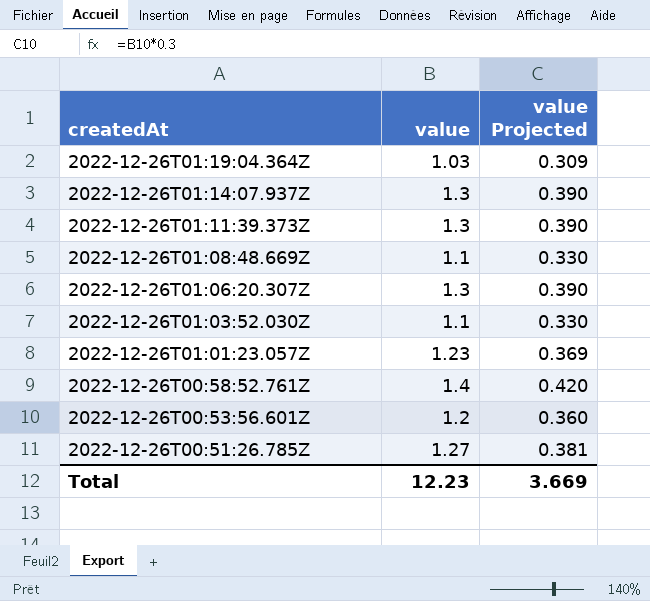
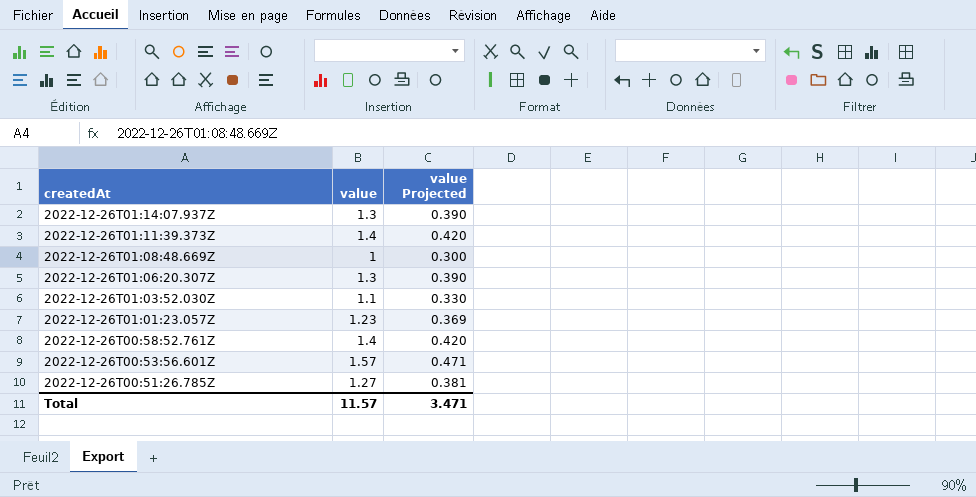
row 2022-12-26T01:19:04.364Z: 1.03 | 0.309 -> none
2022-12-26T01:11:39.373Z | value: 1.3 -> 1.4
2022-12-26T01:11:39.373Z | value Projected: 0.390 -> 0.420
2022-12-26T01:08:48.669Z | value: 1.1 -> 1
2022-12-26T01:08:48.669Z | value Projected: 0.330 -> 0.300
2022-12-26T00:53:56.601Z | value: 1.2 -> 1.57
2022-12-26T00:53:56.601Z | value Projected: 0.360 -> 0.471
Total | value: 12.23 -> 11.57
Total | value Projected: 3.669 -> 3.471

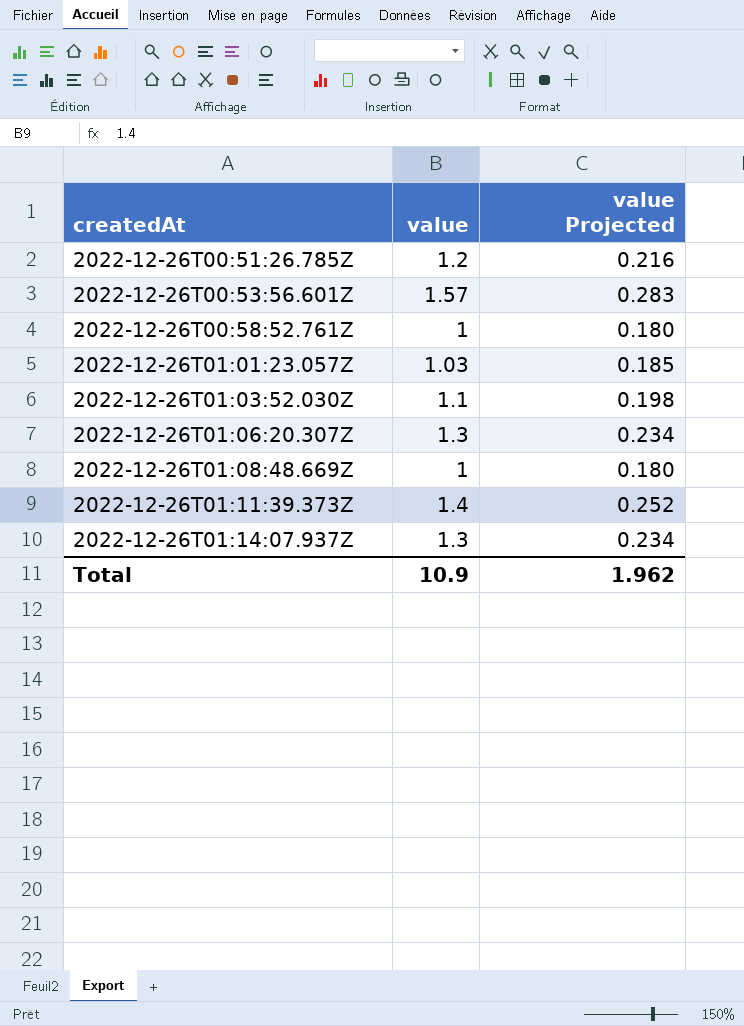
row order: createdAt descending -> createdAt ascending
column value Projected | formula: [value] * 0.3 -> [value] * 0.18
2022-12-26T00:51:26.785Z | value: 1.27 -> 1.2
2022-12-26T00:58:52.761Z | value: 1.4 -> 1
2022-12-26T01:01:23.057Z | value: 1.23 -> 1.03
Total | value: 11.57 -> 10.9
Total | value Projected: 3.471 -> 1.962

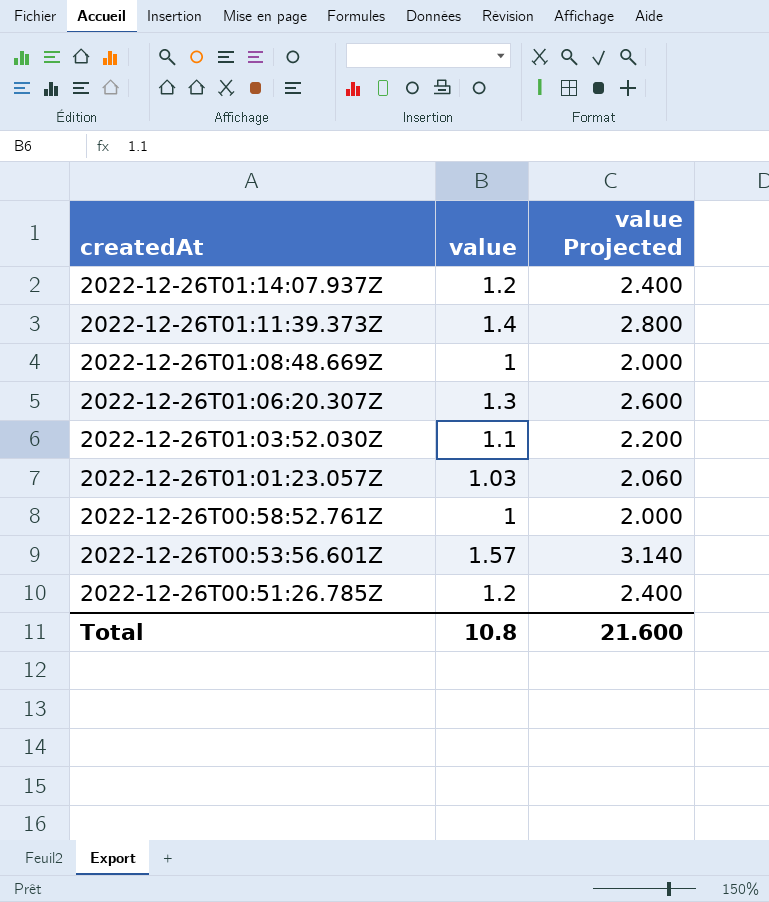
row order: createdAt ascending -> createdAt descending
column value Projected | formula: [value] * 0.18 -> [value] * 2
2022-12-26T01:14:07.937Z | value: 1.3 -> 1.2
Total | value: 10.9 -> 10.8
Total | value Projected: 1.962 -> 21.600

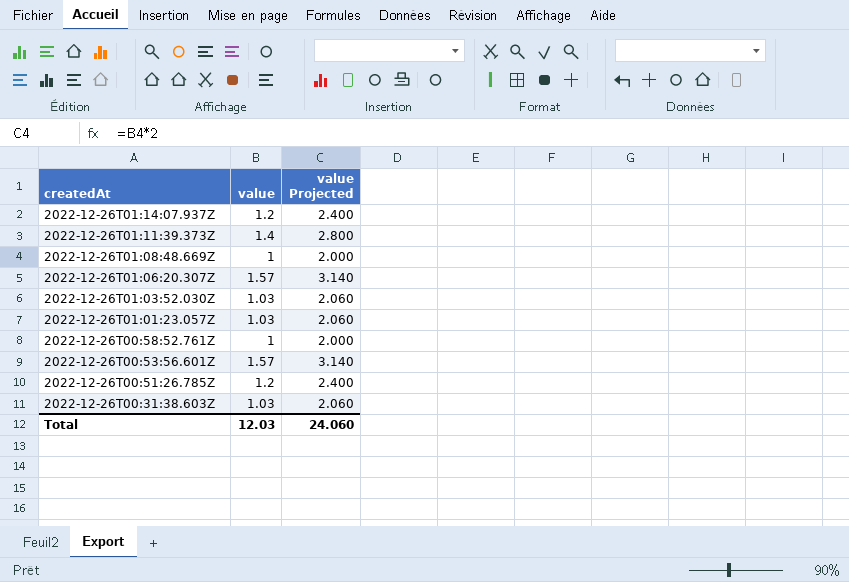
2022-12-26T01:06:20.307Z | value: 1.3 -> 1.57
2022-12-26T01:06:20.307Z | value Projected: 2.600 -> 3.140
2022-12-26T01:03:52.030Z | value: 1.1 -> 1.03
2022-12-26T01:03:52.030Z | value Projected: 2.200 -> 2.060
row 2022-12-26T00:31:38.603Z: none -> 1.03 | 2.060
Total | value: 10.8 -> 12.03
Total | value Projected: 21.600 -> 24.060

